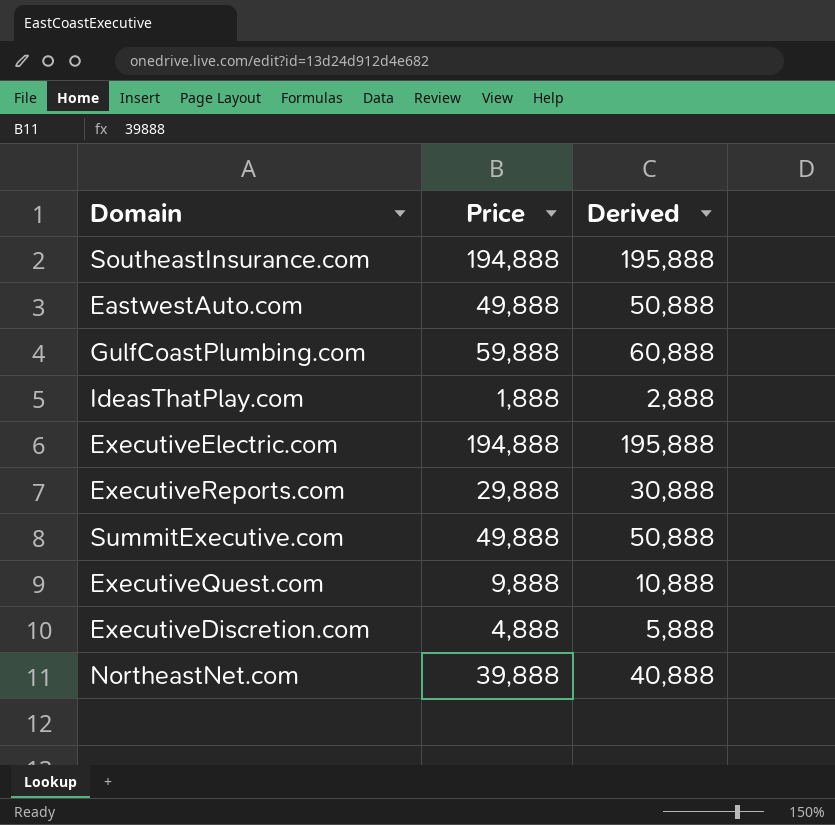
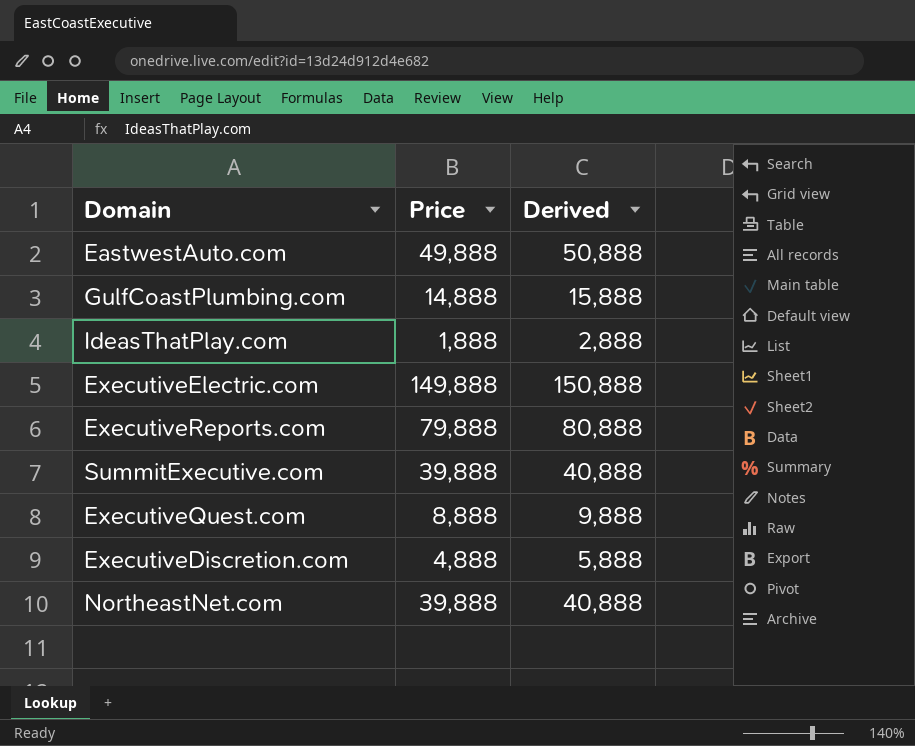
row SoutheastInsurance.com: 194,888 | 195,888 -> none
GulfCoastPlumbing.com | Price: 59,888 -> 14,888
GulfCoastPlumbing.com | Derived: 60,888 -> 15,888
ExecutiveElectric.com | Price: 194,888 -> 149,888
ExecutiveElectric.com | Derived: 195,888 -> 150,888
ExecutiveReports.com | Price: 29,888 -> 79,888
ExecutiveReports.com | Derived: 30,888 -> 80,888
SummitExecutive.com | Price: 49,888 -> 39,888
SummitExecutive.com | Derived: 50,888 -> 40,888
ExecutiveQuest.com | Price: 9,888 -> 8,888
ExecutiveQuest.com | Derived: 10,888 -> 9,888

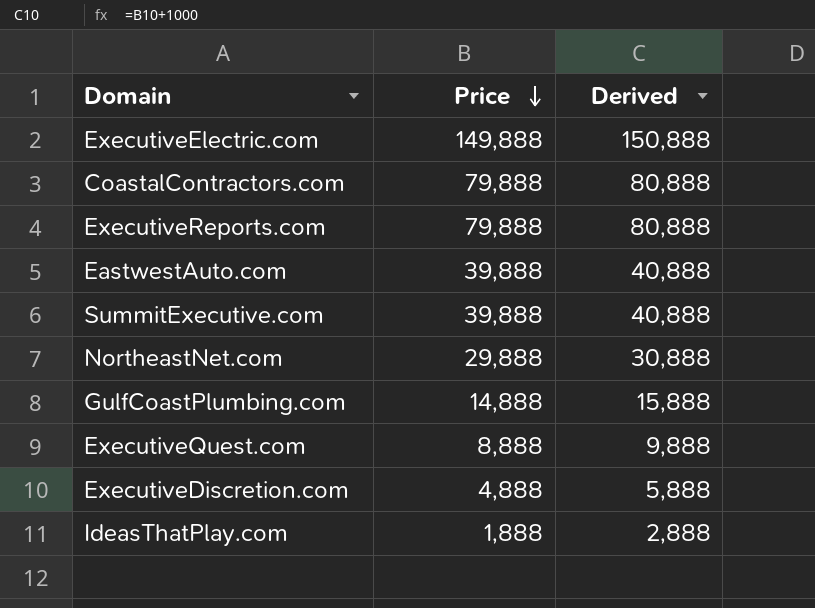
row order: none -> Price descending
row CoastalContractors.com: none -> 79,888 | 80,888
EastwestAuto.com | Price: 49,888 -> 39,888
EastwestAuto.com | Derived: 50,888 -> 40,888
NortheastNet.com | Price: 39,888 -> 29,888
NortheastNet.com | Derived: 40,888 -> 30,888

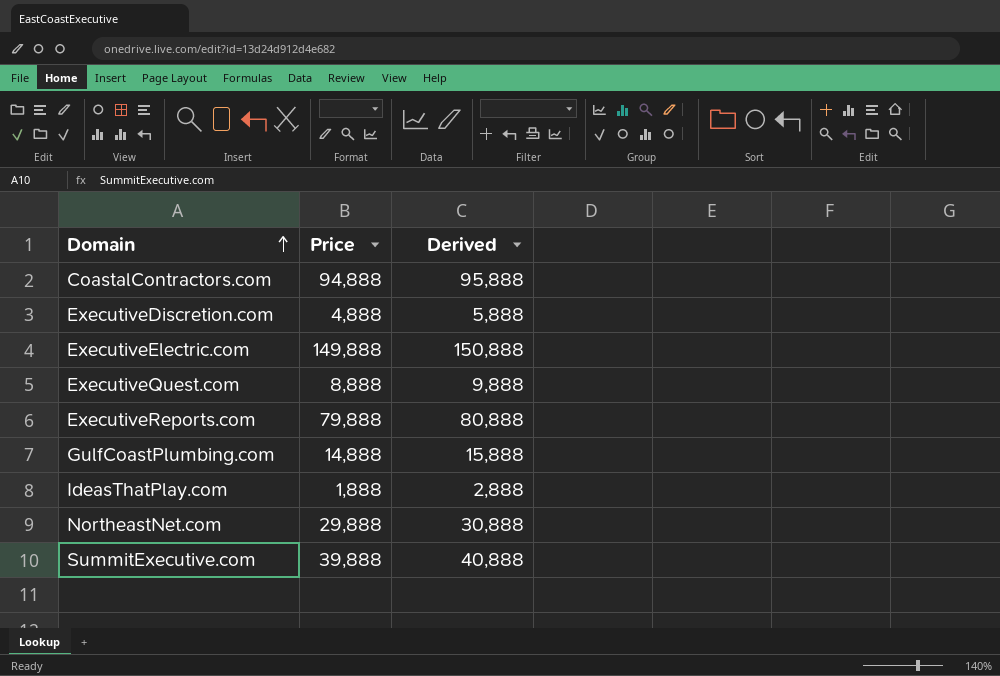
row order: Price descending -> Domain ascending
row EastwestAuto.com: 39,888 | 40,888 -> none
CoastalContractors.com | Price: 79,888 -> 94,888
CoastalContractors.com | Derived: 80,888 -> 95,888

